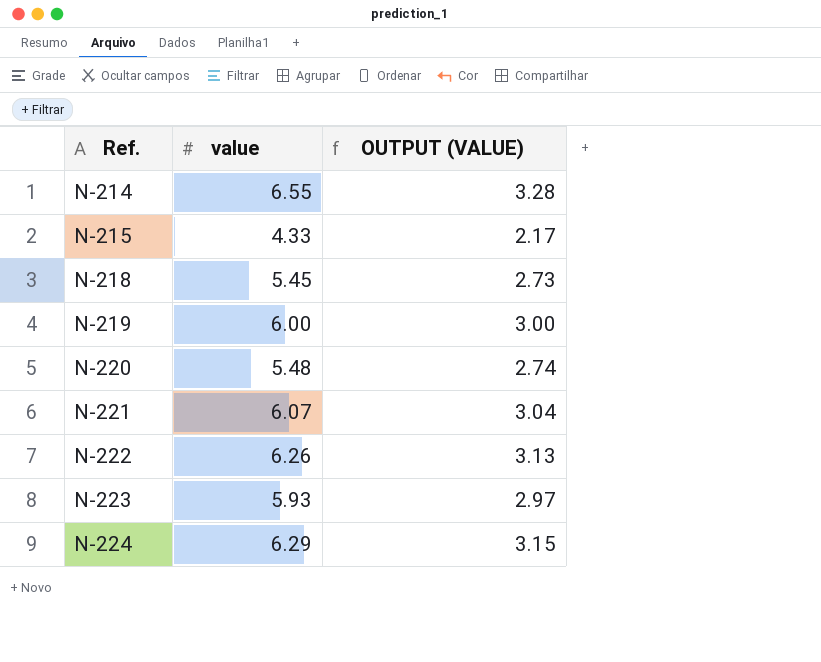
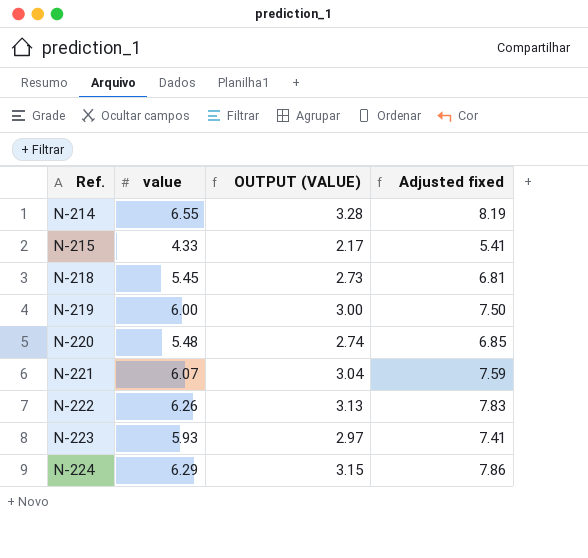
column Adjusted fixed | formula: none -> [value] * 1.25

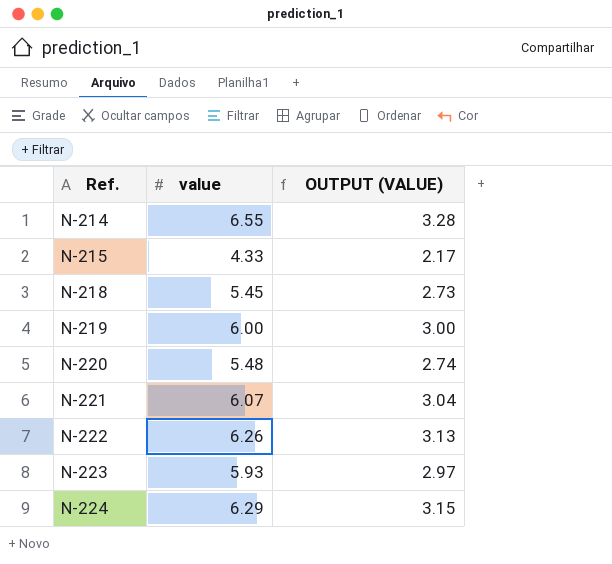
column Adjusted fixed | formula: [value] * 1.25 -> none

